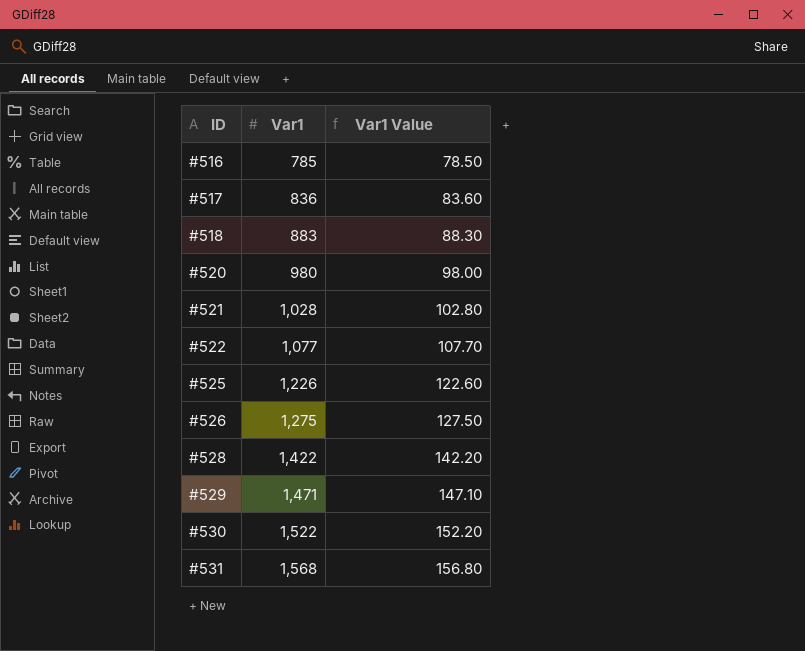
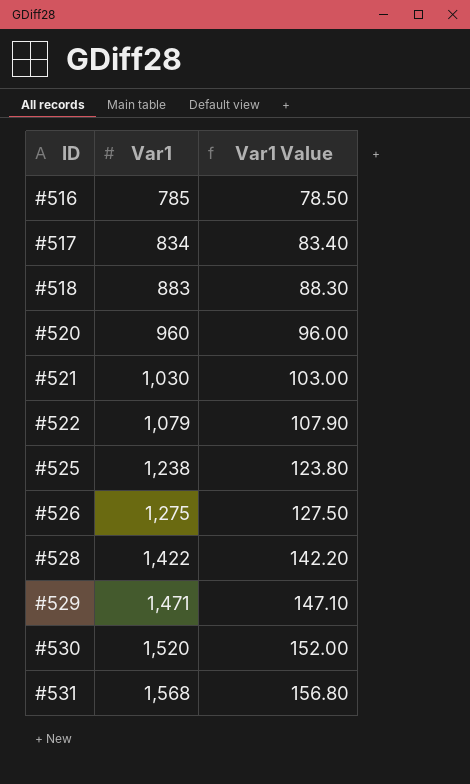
#517 | Var1: 836 -> 834
#517 | Var1 Value: 83.60 -> 83.40
#520 | Var1: 980 -> 960
#520 | Var1 Value: 98.00 -> 96.00
#521 | Var1: 1,028 -> 1,030
#521 | Var1 Value: 102.80 -> 103.00
#522 | Var1: 1,077 -> 1,079
#522 | Var1 Value: 107.70 -> 107.90
#525 | Var1: 1,226 -> 1,238
#525 | Var1 Value: 122.60 -> 123.80
#530 | Var1: 1,522 -> 1,520
#530 | Var1 Value: 152.20 -> 152.00

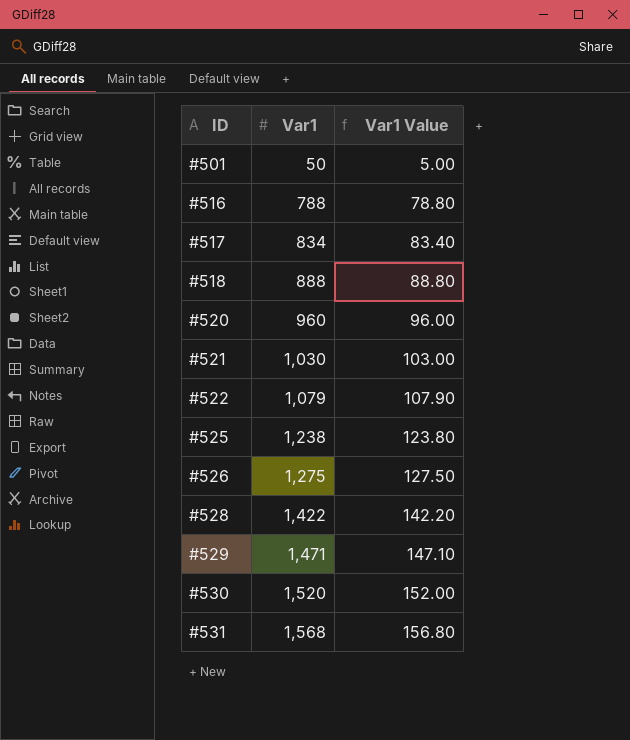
row #501: none -> 50 | 5.00
#516 | Var1: 785 -> 788
#516 | Var1 Value: 78.50 -> 78.80
#518 | Var1: 883 -> 888
#518 | Var1 Value: 88.30 -> 88.80

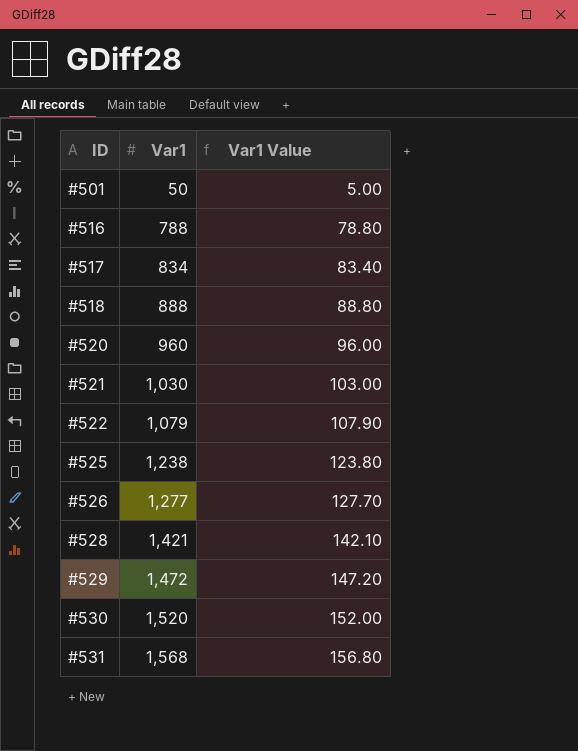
#526 | Var1: 1,275 -> 1,277
#526 | Var1 Value: 127.50 -> 127.70
#528 | Var1: 1,422 -> 1,421
#528 | Var1 Value: 142.20 -> 142.10
#529 | Var1: 1,471 -> 1,472
#529 | Var1 Value: 147.10 -> 147.20

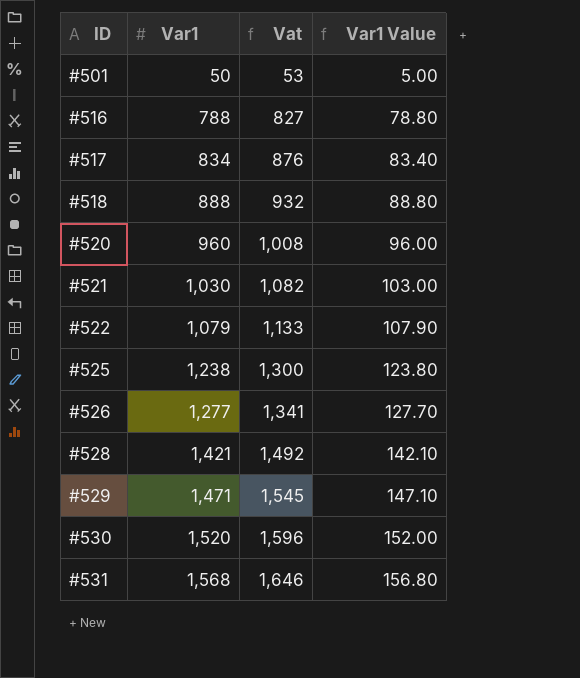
column Vat | formula: none -> [Var1] * 1.05
#529 | Var1: 1,472 -> 1,471
#529 | Var1 Value: 147.20 -> 147.10

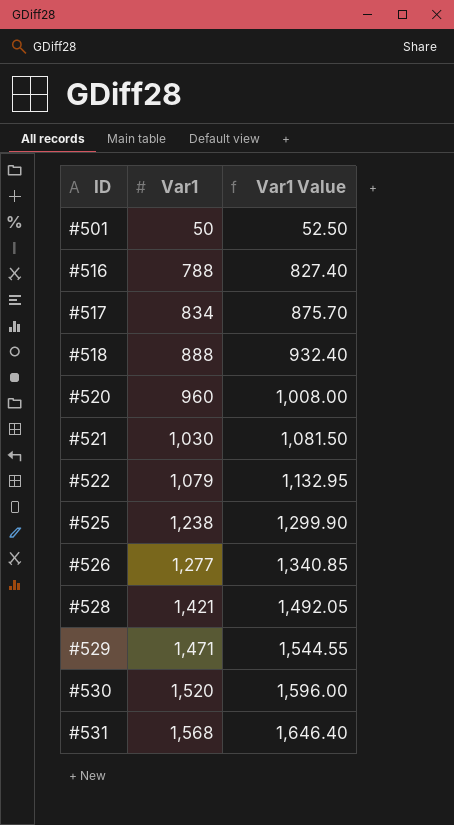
column Vat | formula: [Var1] * 1.05 -> none
column Var1 Value | formula: [Var1] * 0.1 -> [Var1] * 1.05

